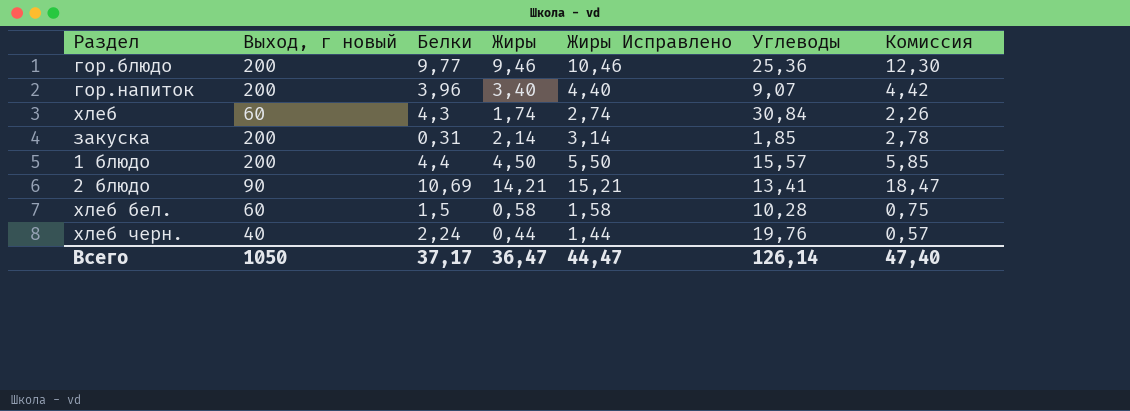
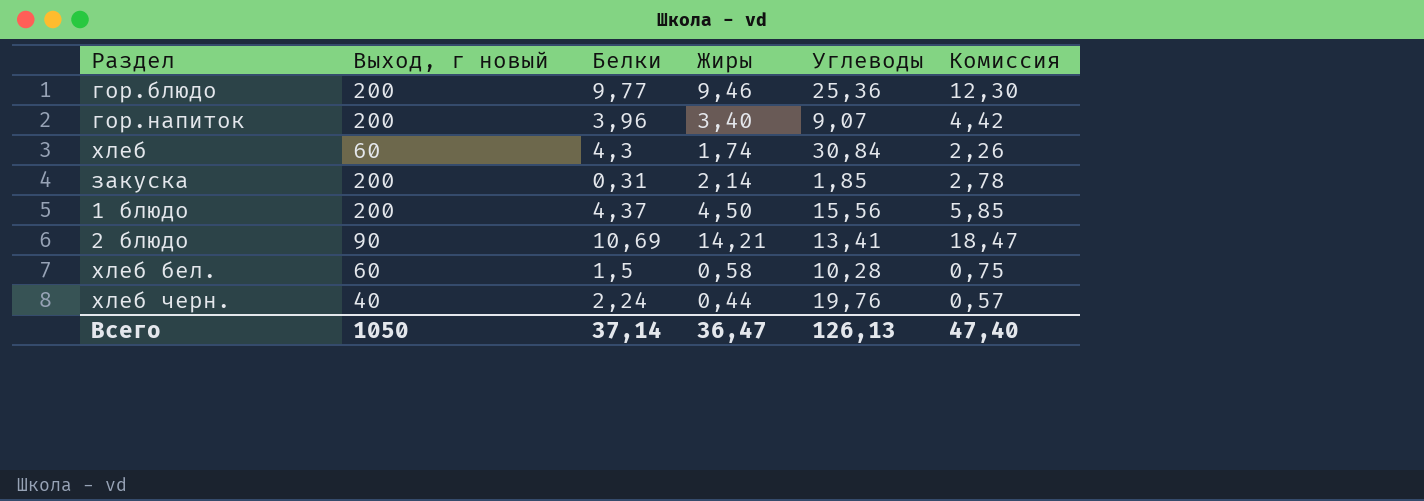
column Жиры Исправлено | formula: [Жиры] + 1 -> none
1 блюдо | Белки: 4,4 -> 4,37
1 блюдо | Углеводы: 15,57 -> 15,56
Всего | Белки: 37,17 -> 37,14
Всего | Углеводы: 126,14 -> 126,13

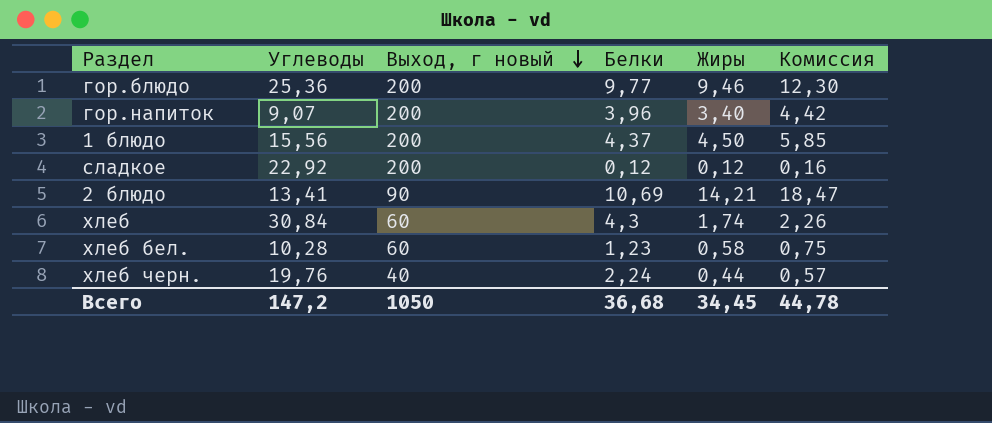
row order: none -> Выход, г новый descending
column Углеводы | position: 5 -> 2
row закуска: 200 | 0,31 | 2,14 | 1,85 | 2,78 -> none
row сладкое: none -> 22,92 | 200 | 0,12 | 0,12 | 0,16
хлеб бел. | Белки: 1,5 -> 1,23
Всего | Углеводы: 126,13 -> 147,2
Всего | Белки: 37,14 -> 36,68
Всего | Жиры: 36,47 -> 34,45
Всего | Комиссия: 47,40 -> 44,78

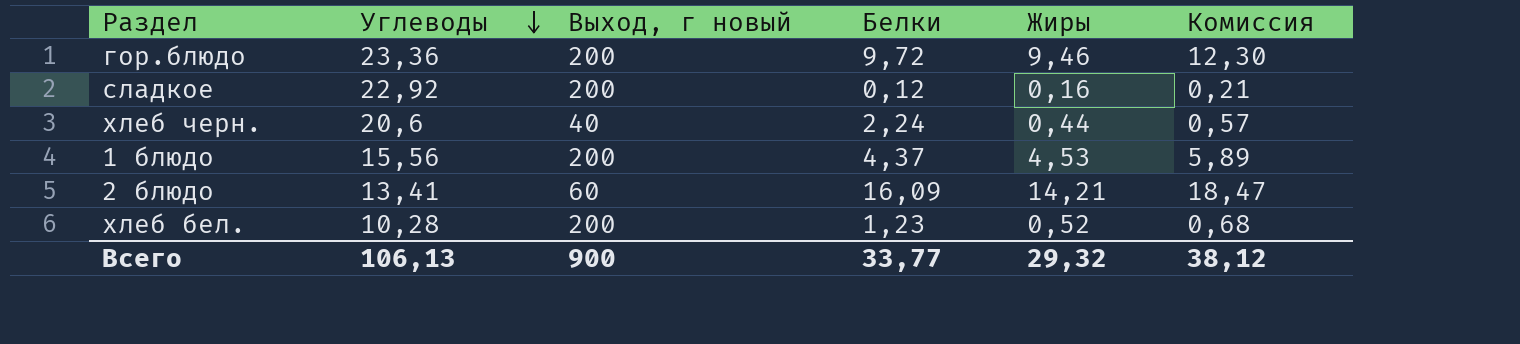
row order: Выход, г новый descending -> Углеводы descending
row гор.напиток: 9,07 | 200 | 3,96 | 3,40 | 4,42 -> none
row хлеб: 30,84 | 60 | 4,3 | 1,74 | 2,26 -> none
гор.блюдо | Углеводы: 25,36 -> 23,36
гор.блюдо | Белки: 9,77 -> 9,72
сладкое | Жиры: 0,12 -> 0,16
сладкое | Комиссия: 0,16 -> 0,21
хлеб черн. | Углеводы: 19,76 -> 20,6
1 блюдо | Жиры: 4,50 -> 4,53
1 блюдо | Комиссия: 5,85 -> 5,89
2 блюдо | Выход, г новый: 90 -> 60
2 блюдо | Белки: 10,69 -> 16,09
хлеб бел. | Выход, г новый: 60 -> 200
хлеб бел. | Жиры: 0,58 -> 0,52
хлеб бел. | Комиссия: 0,75 -> 0,68
Всего | Углеводы: 147,2 -> 106,13
Всего | Выход, г новый: 1050 -> 900
Всего | Белки: 36,68 -> 33,77
Всего | Жиры: 34,45 -> 29,32
Всего | Комиссия: 44,78 -> 38,12

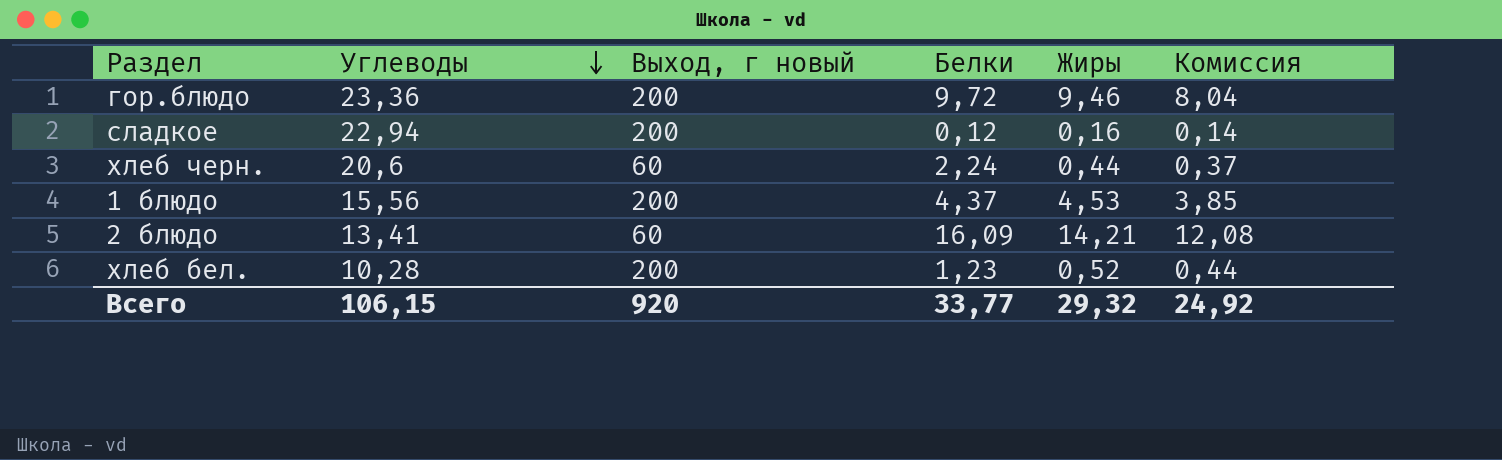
column Комиссия | formula: [Жиры] * 1,3 -> [Жиры] * 0,85
сладкое | Углеводы: 22,92 -> 22,94
хлеб черн. | Выход, г новый: 40 -> 60
Всего | Углеводы: 106,13 -> 106,15
Всего | Выход, г новый: 900 -> 920
Всего | Комиссия: 38,12 -> 24,92

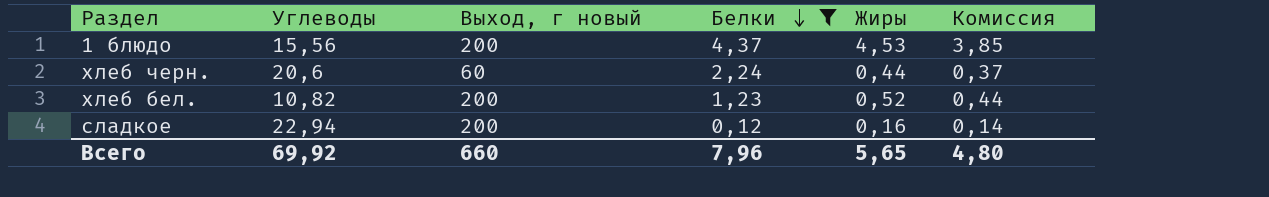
filter: none -> Белки <= 4,37
row order: Углеводы descending -> Белки descending
хлеб бел. | Углеводы: 10,28 -> 10,82
Всего | Углеводы: 106,15 -> 69,92
Всего | Выход, г новый: 920 -> 660
Всего | Белки: 33,77 -> 7,96
Всего | Жиры: 29,32 -> 5,65
Всего | Комиссия: 24,92 -> 4,80

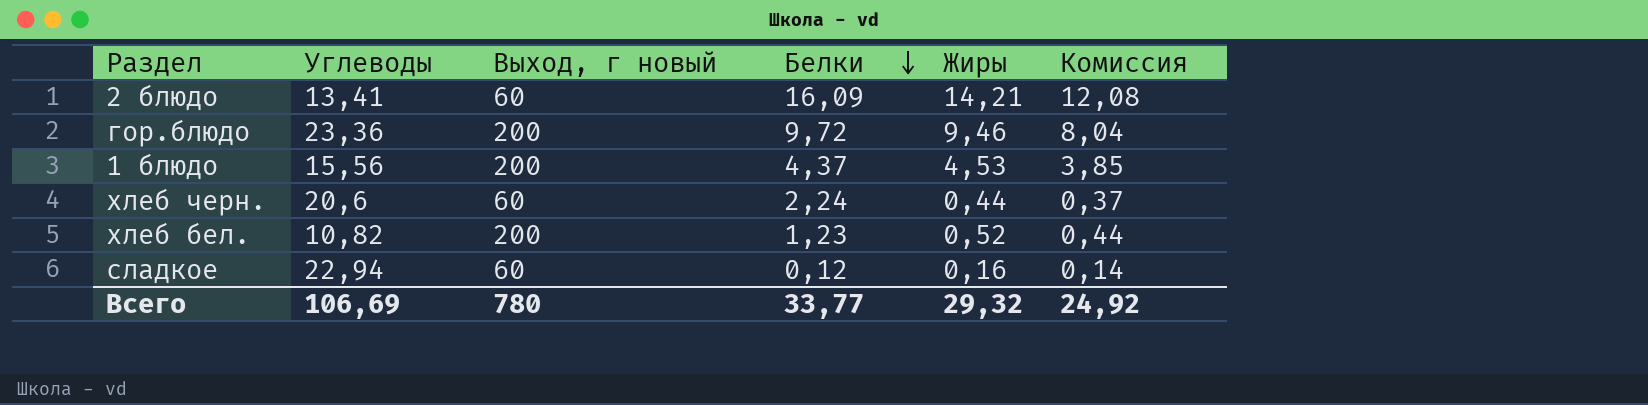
filter: Белки <= 4,37 -> none
сладкое | Выход, г новый: 200 -> 60
Всего | Углеводы: 69,92 -> 106,69
Всего | Выход, г новый: 660 -> 780
Всего | Белки: 7,96 -> 33,77
Всего | Жиры: 5,65 -> 29,32
Всего | Комиссия: 4,80 -> 24,92

